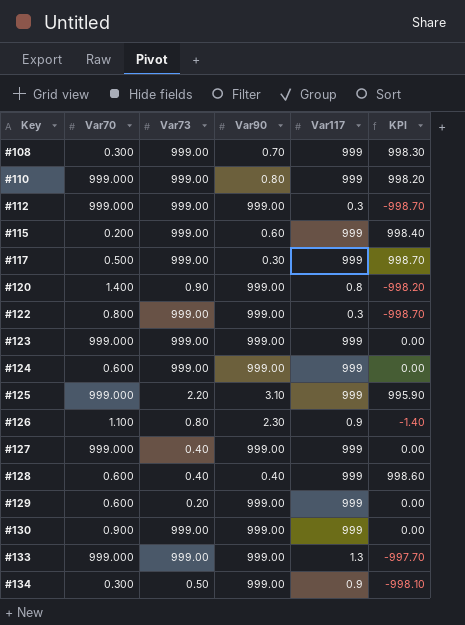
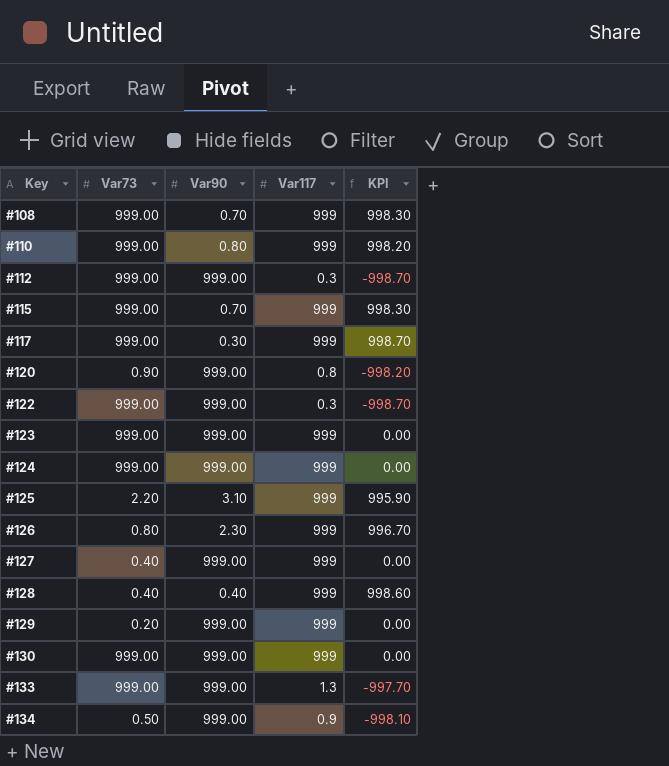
column Var70 | position: 2 -> none
#115 | Var90: 0.60 -> 0.70
#115 | KPI: 998.40 -> 998.30
#126 | Var117: 0.9 -> 999
#126 | KPI: -1.40 -> 996.70

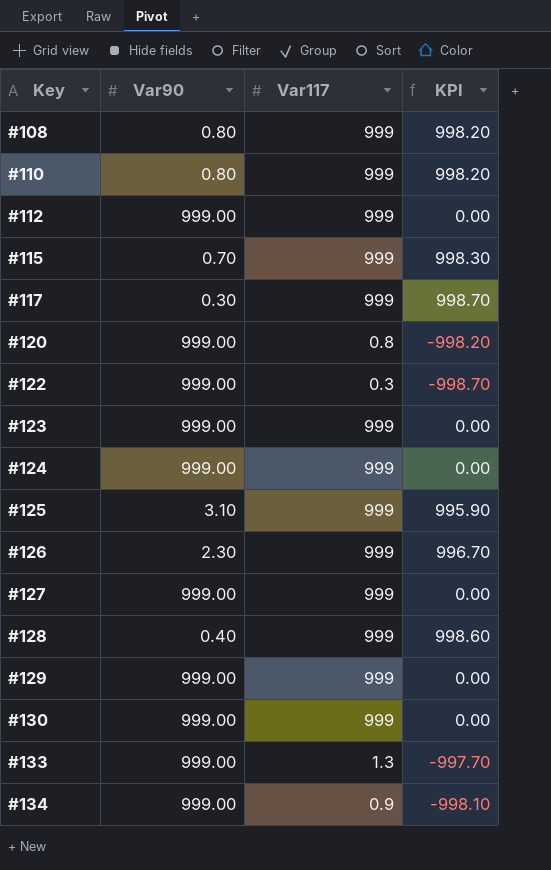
column Var73 | position: 2 -> none
#108 | Var90: 0.70 -> 0.80
#108 | KPI: 998.30 -> 998.20
#112 | Var117: 0.3 -> 999
#112 | KPI: -998.70 -> 0.00

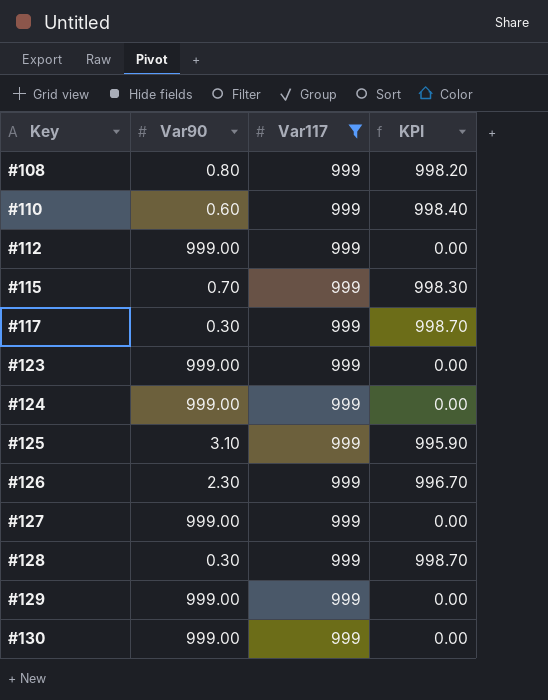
filter: none -> Var117 = 999
#110 | Var90: 0.80 -> 0.60
#110 | KPI: 998.20 -> 998.40
#128 | Var90: 0.40 -> 0.30
#128 | KPI: 998.60 -> 998.70

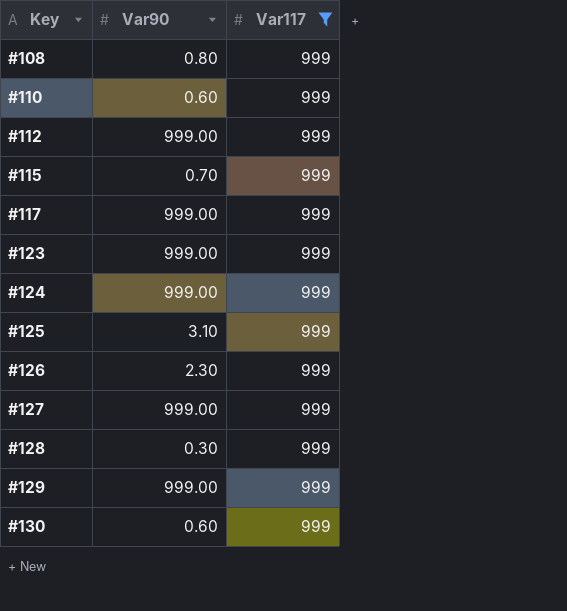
column KPI | formula: [Var117] - [Var90] -> none
#117 | Var90: 0.30 -> 999.00
#130 | Var90: 999.00 -> 0.60

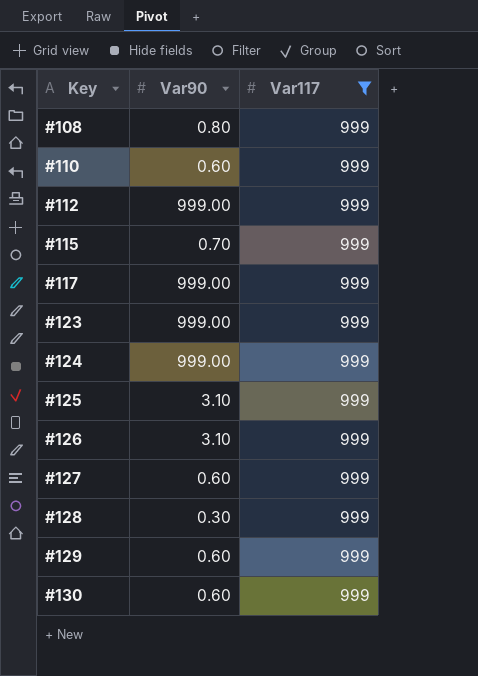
#126 | Var90: 2.30 -> 3.10
#127 | Var90: 999.00 -> 0.60
#129 | Var90: 999.00 -> 0.60

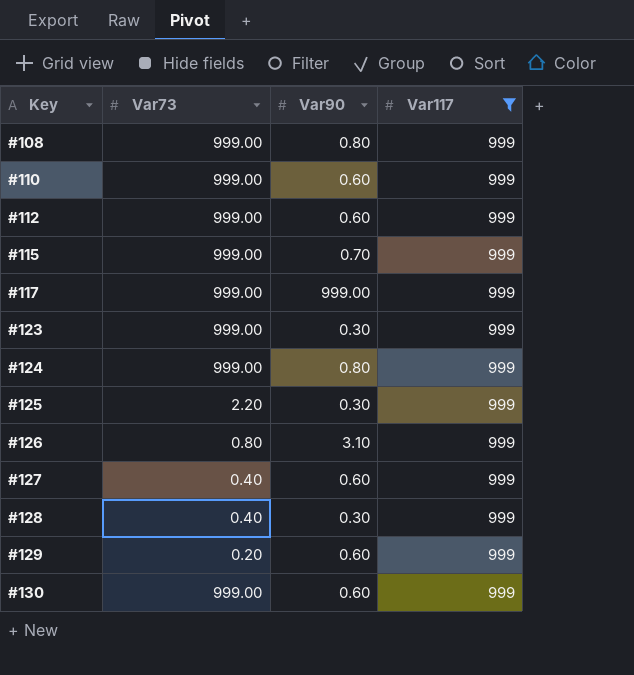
column Var73 | position: none -> 2
#112 | Var90: 999.00 -> 0.60
#123 | Var90: 999.00 -> 0.30
#124 | Var90: 999.00 -> 0.80
#125 | Var90: 3.10 -> 0.30

